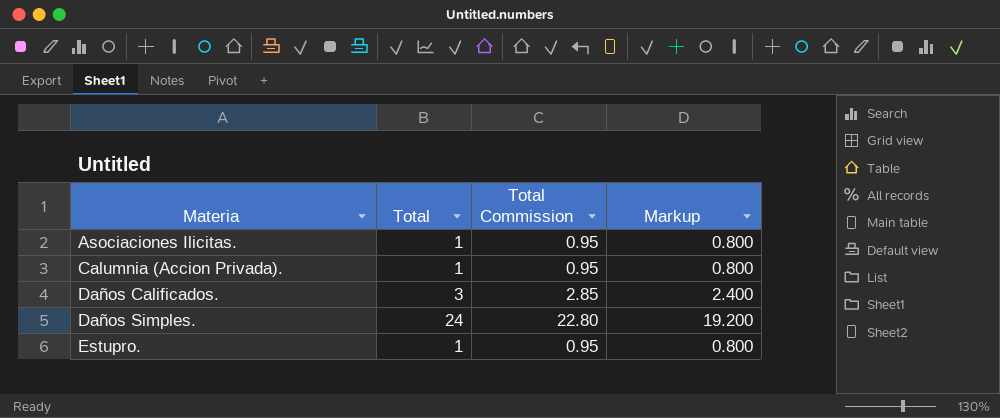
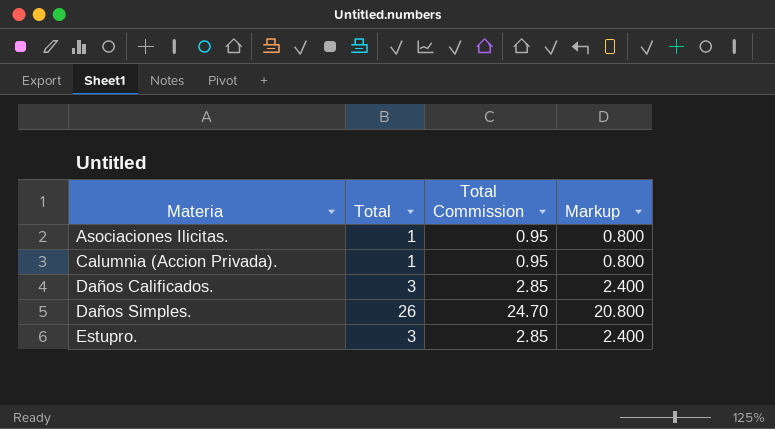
Daños Simples. | Total: 24 -> 26
Daños Simples. | Total Commission: 22.80 -> 24.70
Daños Simples. | Markup: 19.200 -> 20.800
Estupro. | Total: 1 -> 3
Estupro. | Total Commission: 0.95 -> 2.85
Estupro. | Markup: 0.800 -> 2.400

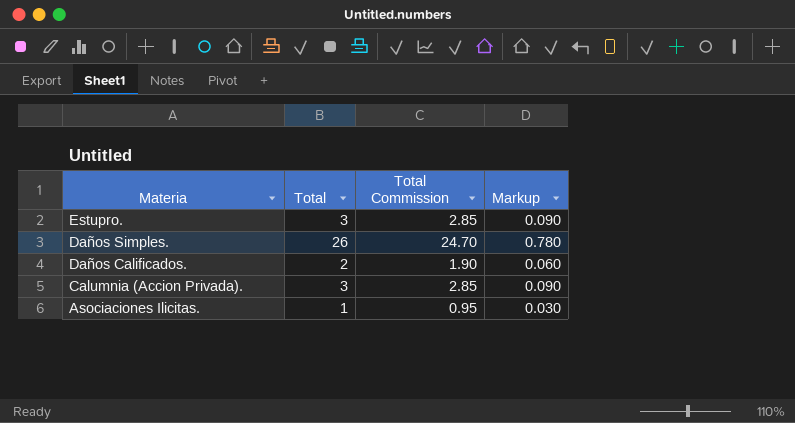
row order: Materia ascending -> Materia descending
column Markup | formula: [Total] * 0.8 -> [Total] * 0.03
Daños Calificados. | Total: 3 -> 2
Daños Calificados. | Total Commission: 2.85 -> 1.90
Calumnia (Accion Privada). | Total: 1 -> 3
Calumnia (Accion Privada). | Total Commission: 0.95 -> 2.85

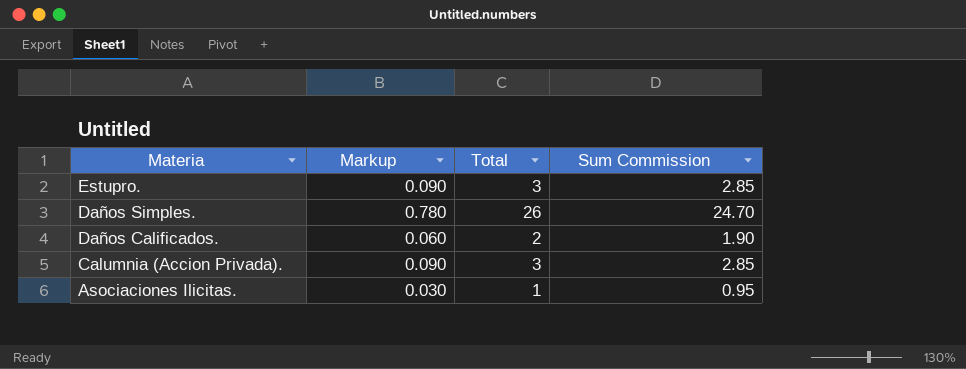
column Markup | position: 4 -> 2
column name: Total Commission -> Sum Commission

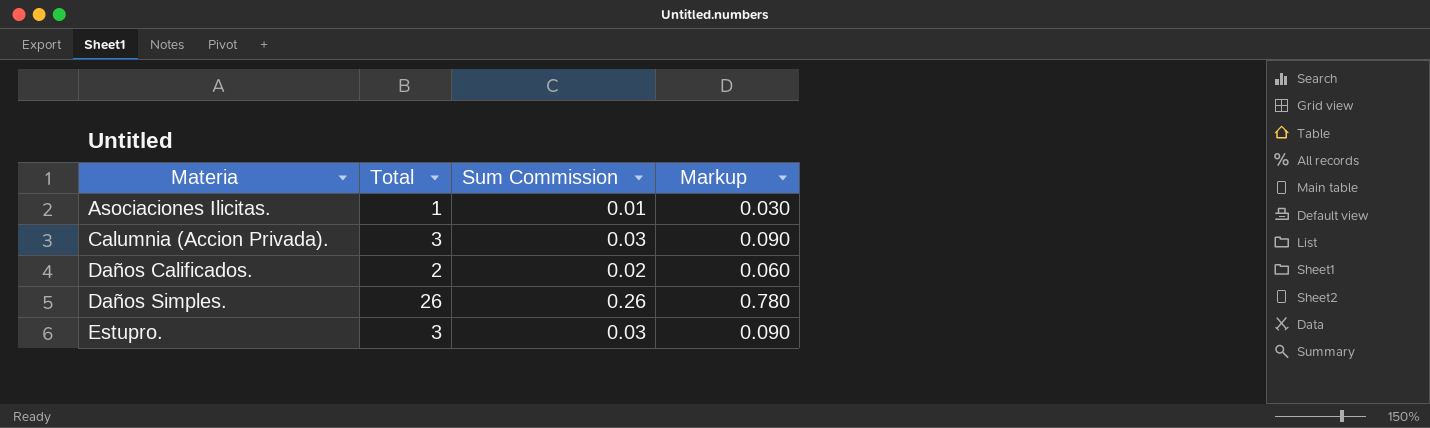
row order: Materia descending -> Materia ascending
column Sum Commission | formula: [Total] * 0.95 -> [Total] * 0.01
column Markup | position: 2 -> 4

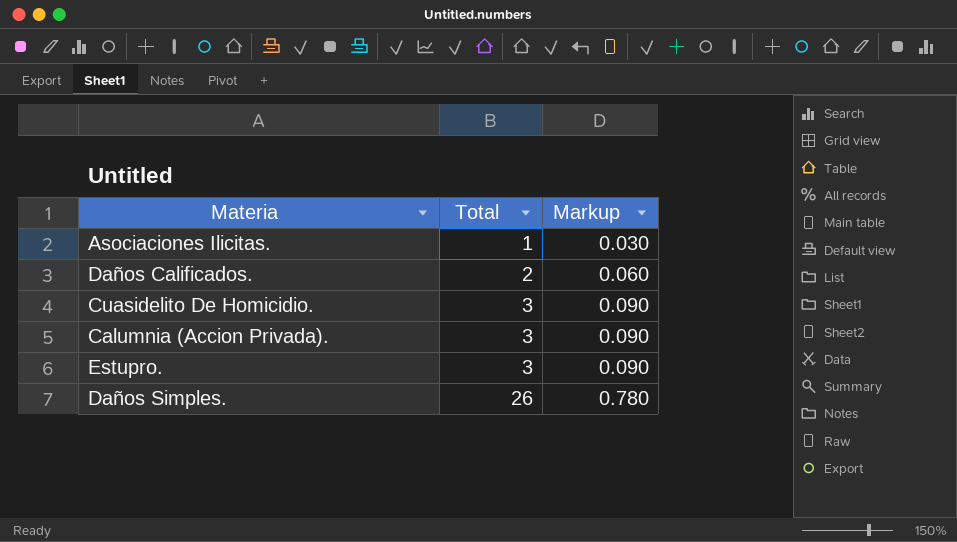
row order: Materia ascending -> Total ascending
column Sum Commission | formula: [Total] * 0.01 -> none
row Cuasidelito De Homicidio.: none -> 3 | 0.090

